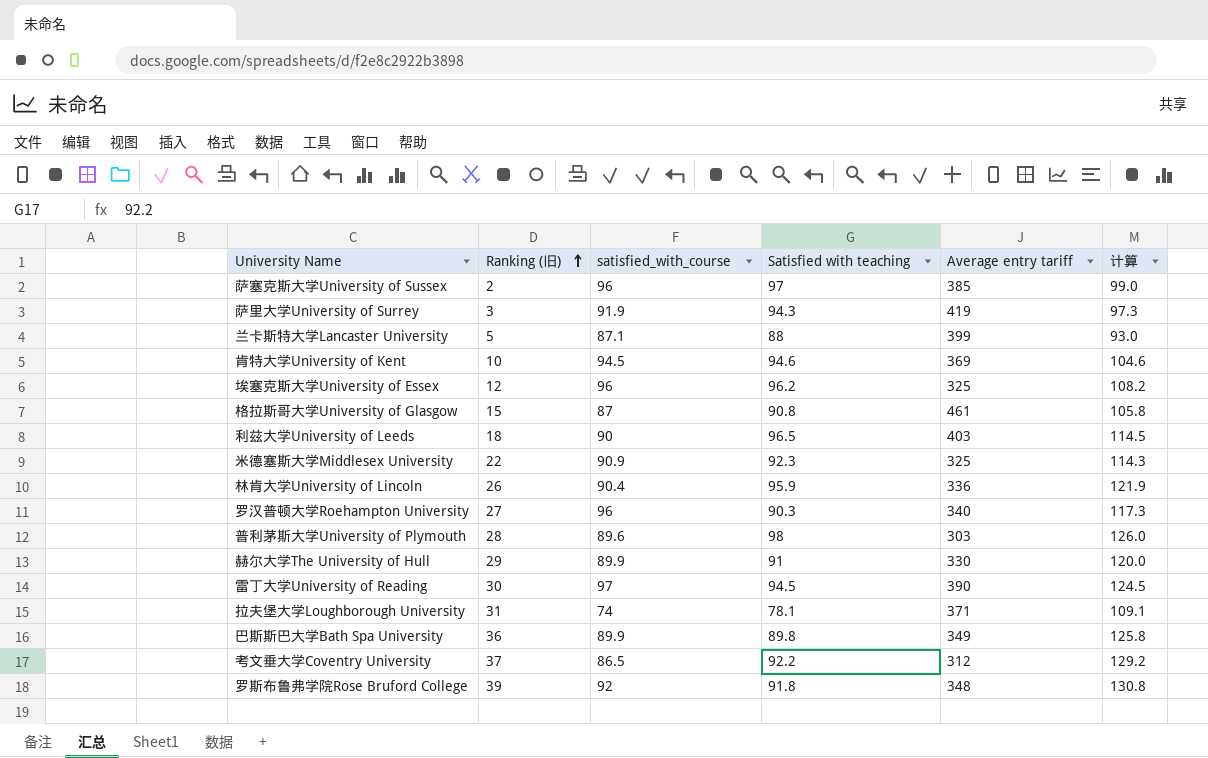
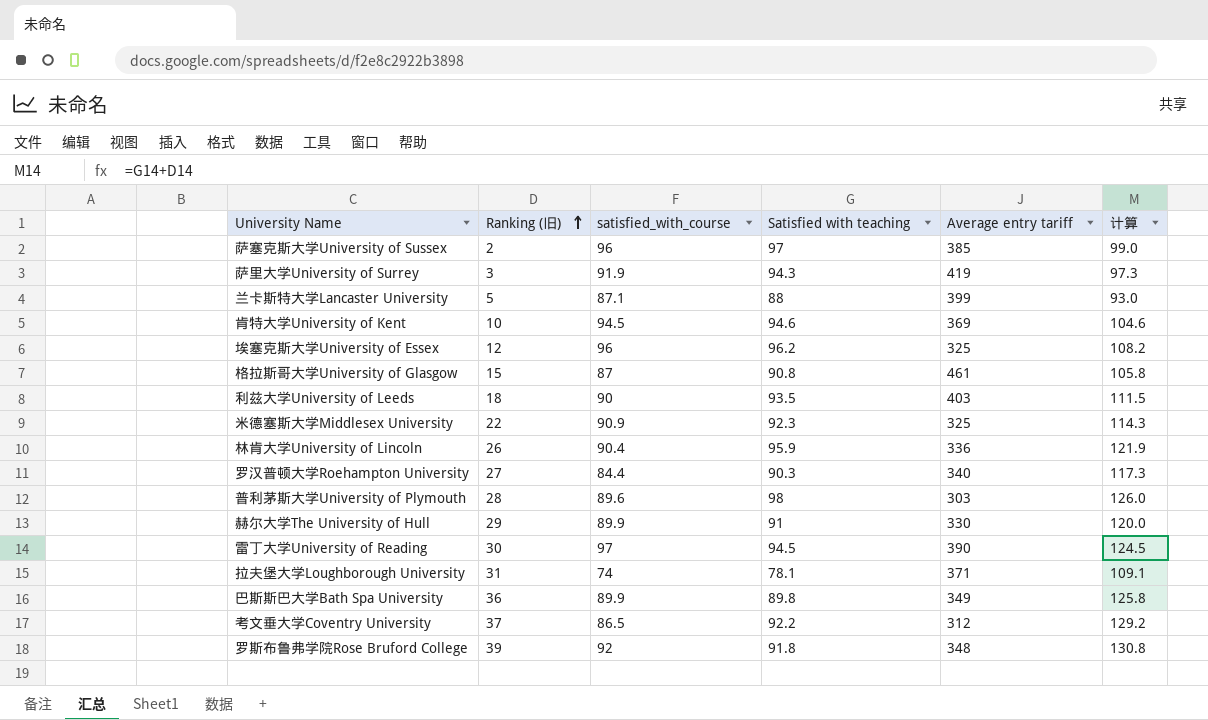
利兹大学University of Leeds | Satisfied with teaching: 96.5 -> 93.5
利兹大学University of Leeds | 计算: 114.5 -> 111.5
罗汉普顿大学Roehampton University | satisfied_with_course: 96 -> 84.4

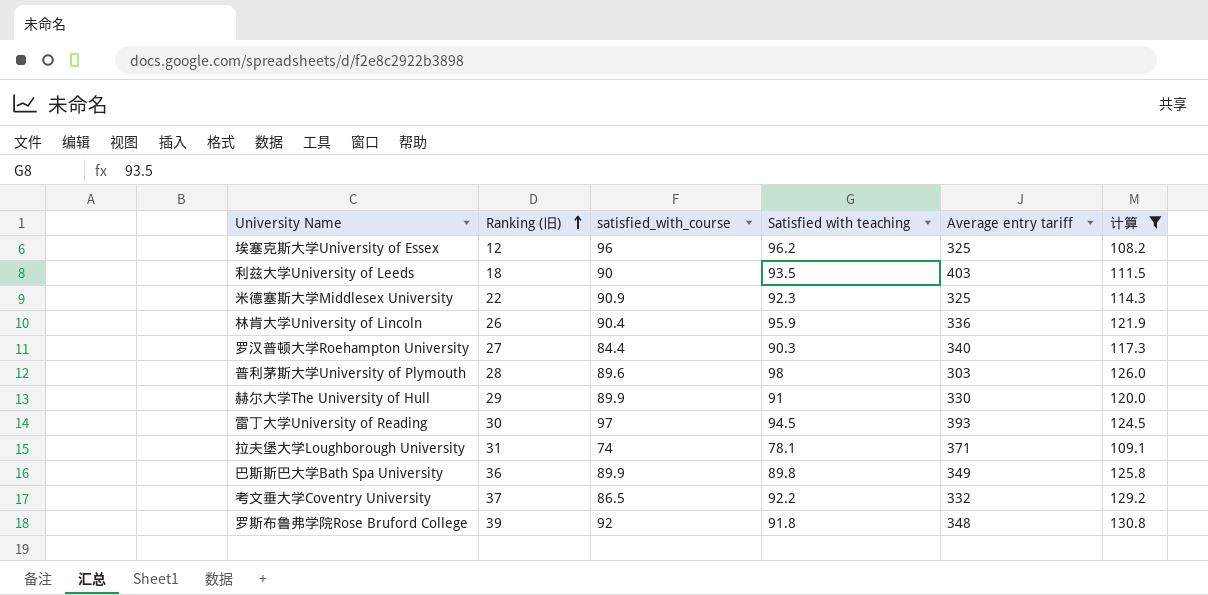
filter: none -> 计算 >= 108.2
雷丁大学University of Reading | Average entry tariff: 390 -> 393
考文垂大学Coventry University | Average entry tariff: 312 -> 332

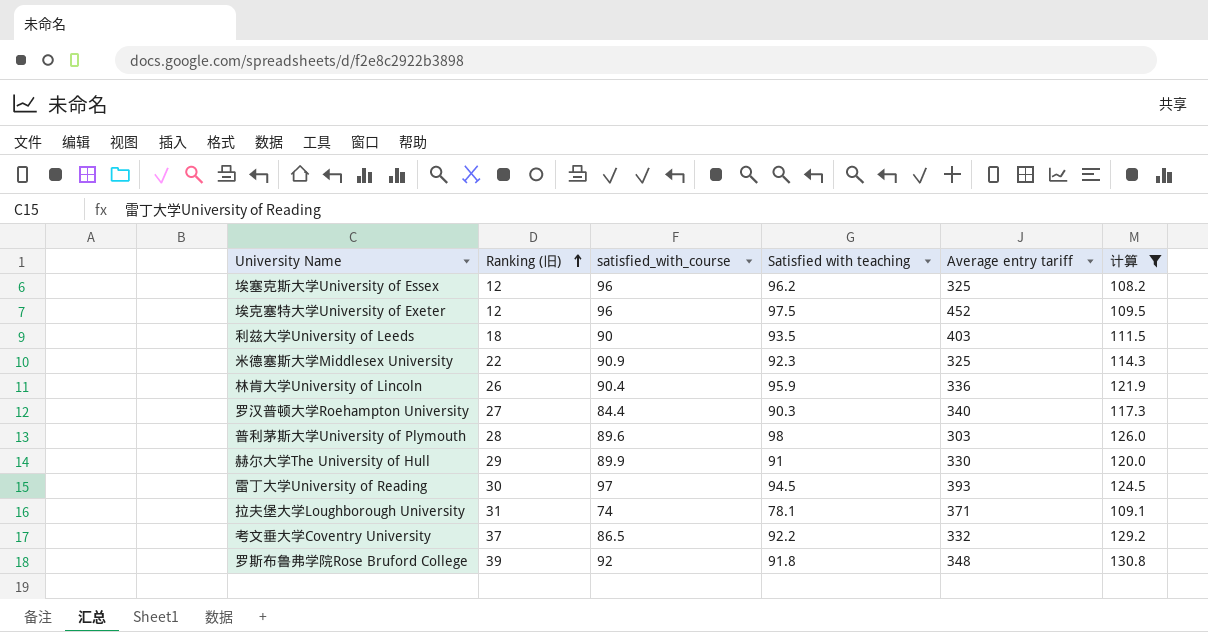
row 巴斯斯巴大学Bath Spa University: 36 | 89.9 | 89.8 | 349 | 125.8 -> none
row 埃克塞特大学University of Exeter: none -> 12 | 96 | 97.5 | 452 | 109.5

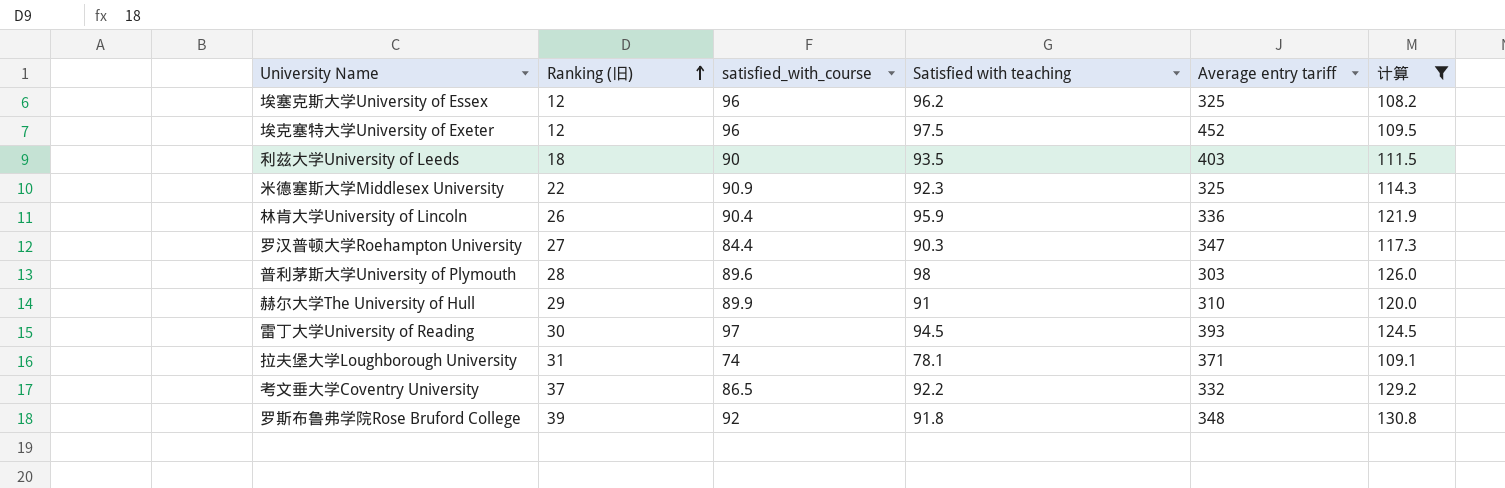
罗汉普顿大学Roehampton University | Average entry tariff: 340 -> 347
赫尔大学The University of Hull | Average entry tariff: 330 -> 310

